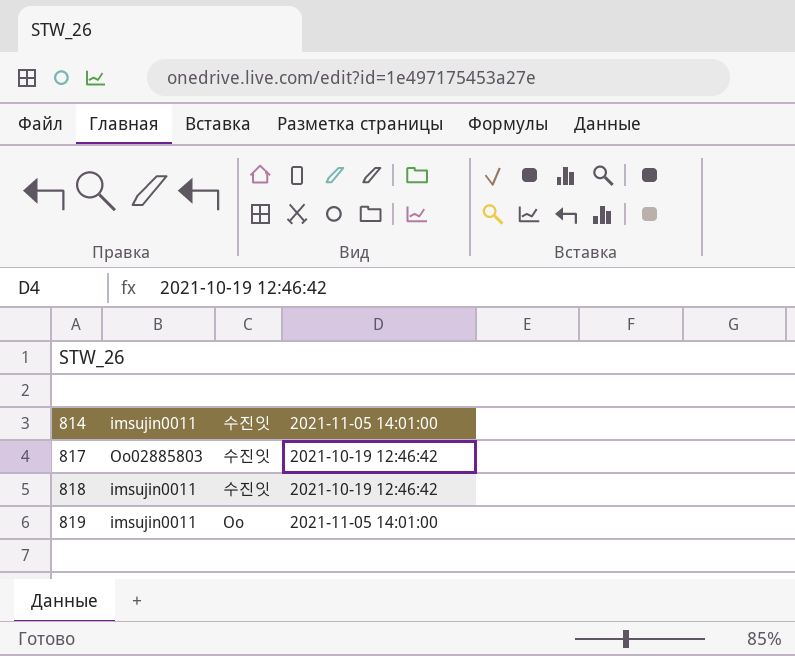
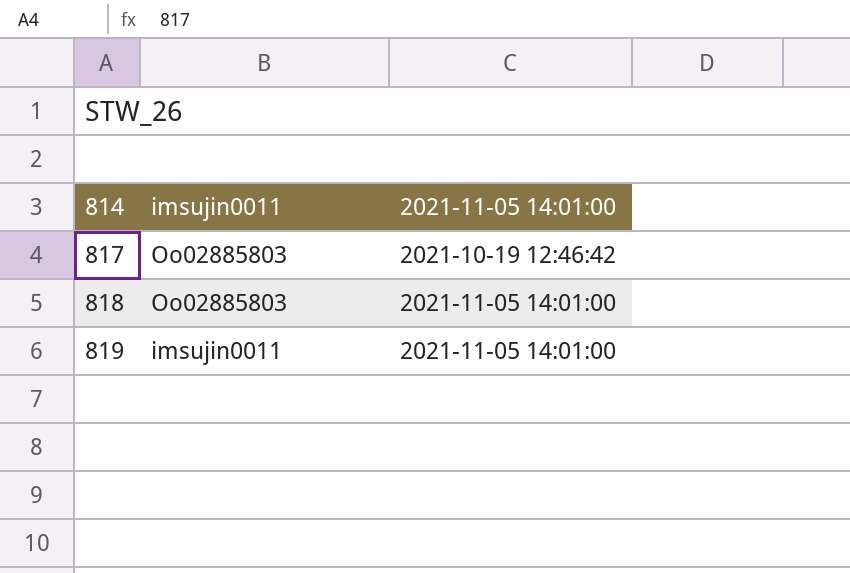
column 수진잇 | position: 3 -> none
818 | imsujin0011: imsujin0011 -> Oo02885803
818 | 2021-11-05 14:01:00: 2021-10-19 12:46:42 -> 2021-11-05 14:01:00

